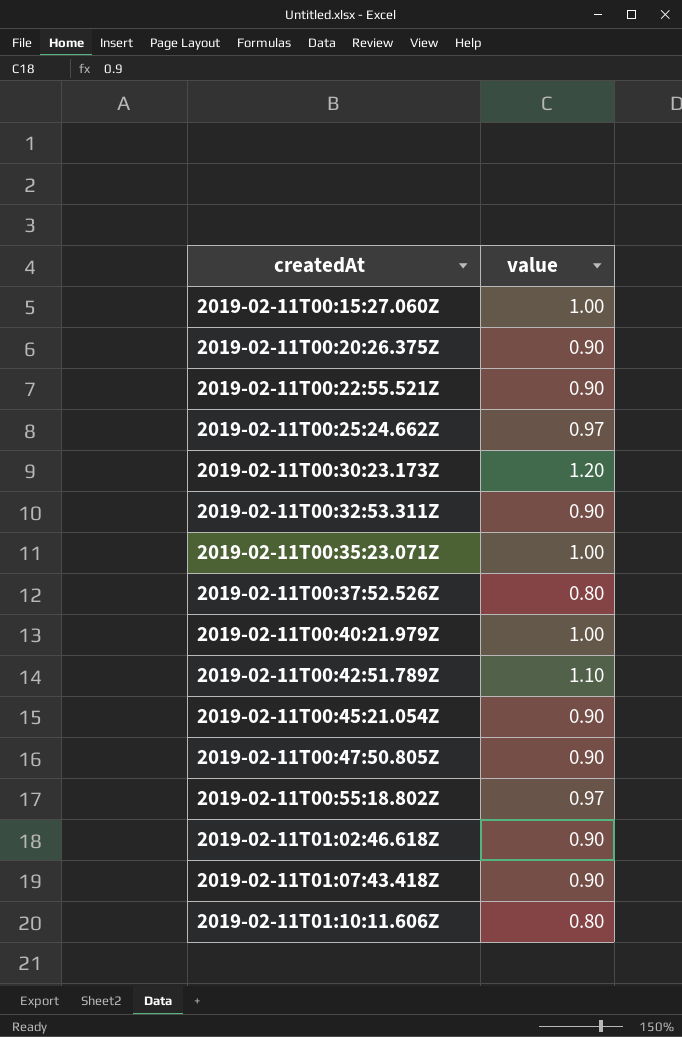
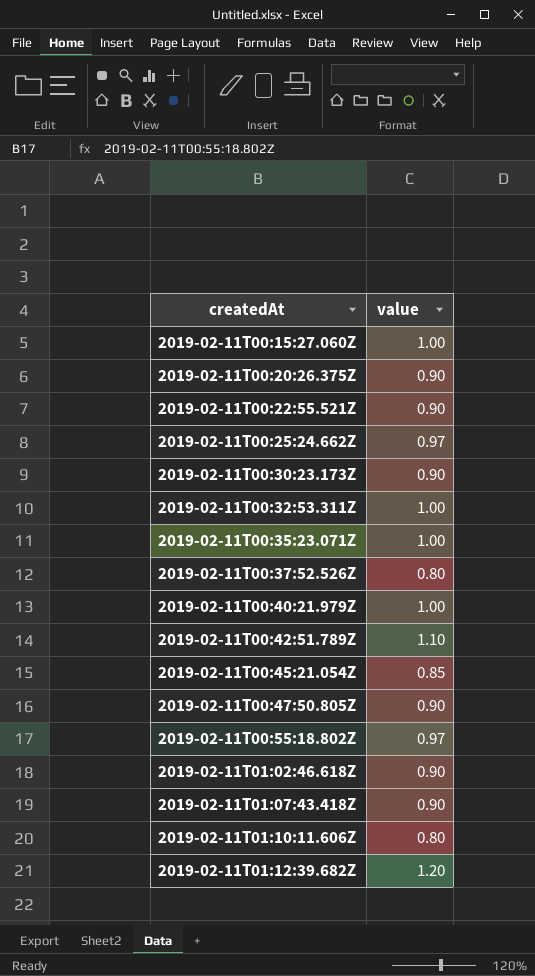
2019-02-11T00:30:23.173Z | value: 1.20 -> 0.90
2019-02-11T00:32:53.311Z | value: 0.90 -> 1.00
2019-02-11T00:45:21.054Z | value: 0.90 -> 0.85
row 2019-02-11T01:12:39.682Z: none -> 1.20

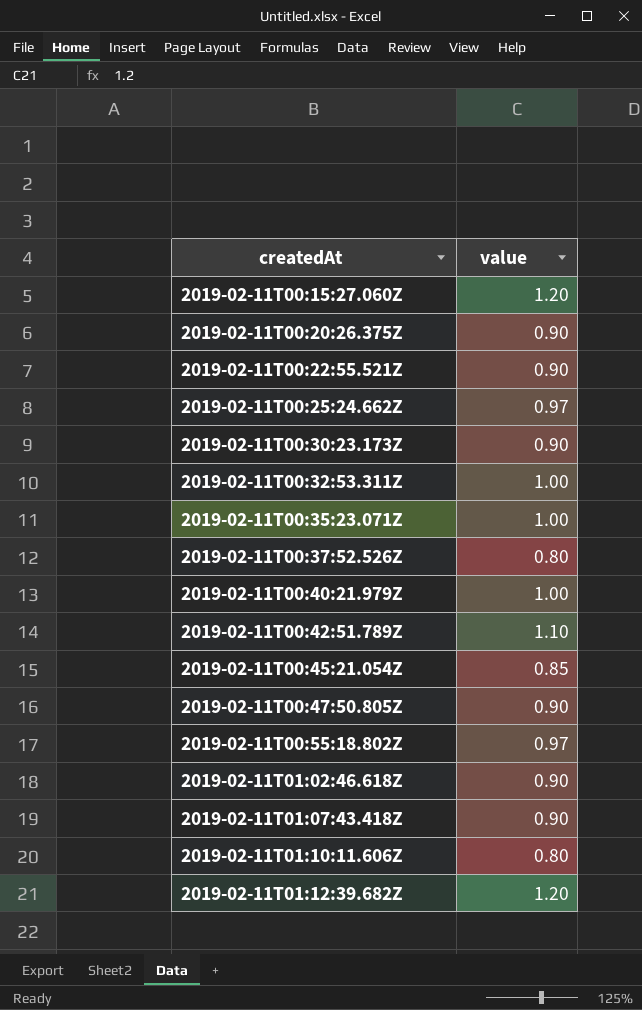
2019-02-11T00:15:27.060Z | value: 1.00 -> 1.20

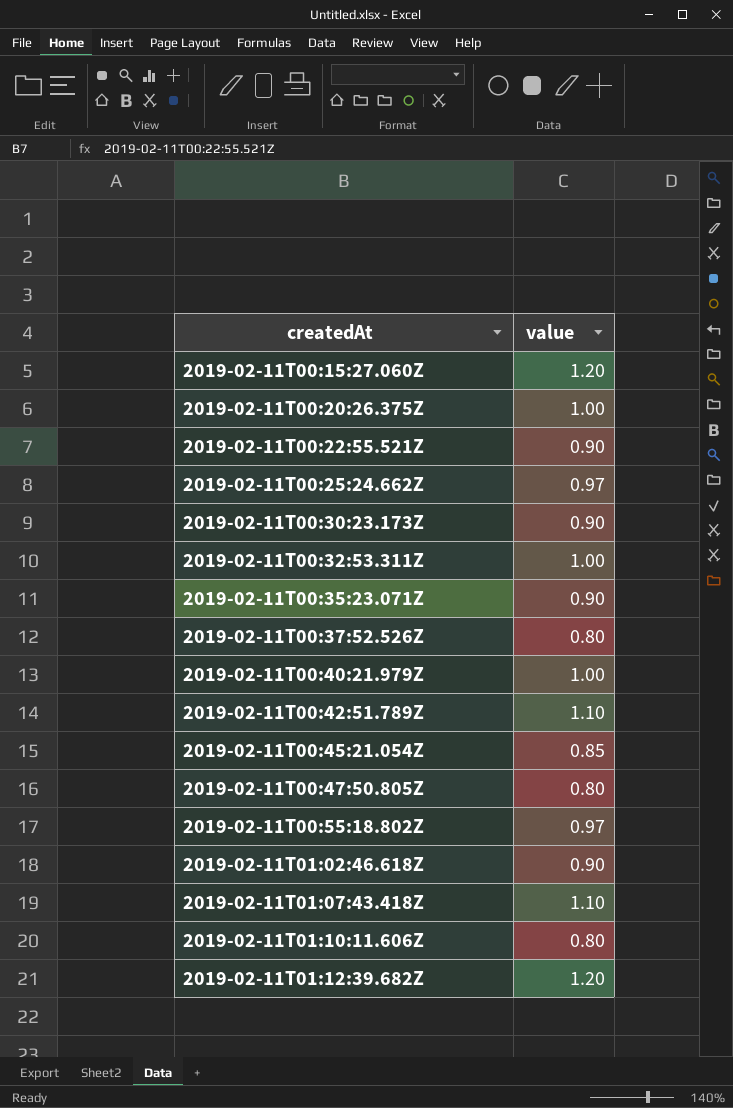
2019-02-11T00:20:26.375Z | value: 0.90 -> 1.00
2019-02-11T00:35:23.071Z | value: 1.00 -> 0.90
2019-02-11T00:47:50.805Z | value: 0.90 -> 0.80
2019-02-11T01:07:43.418Z | value: 0.90 -> 1.10

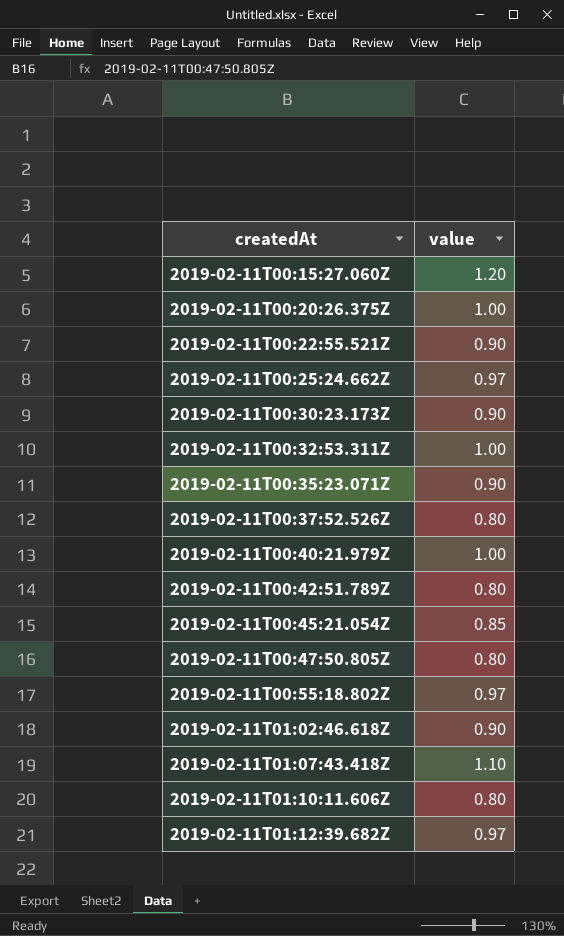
2019-02-11T00:42:51.789Z | value: 1.10 -> 0.80
2019-02-11T01:12:39.682Z | value: 1.20 -> 0.97

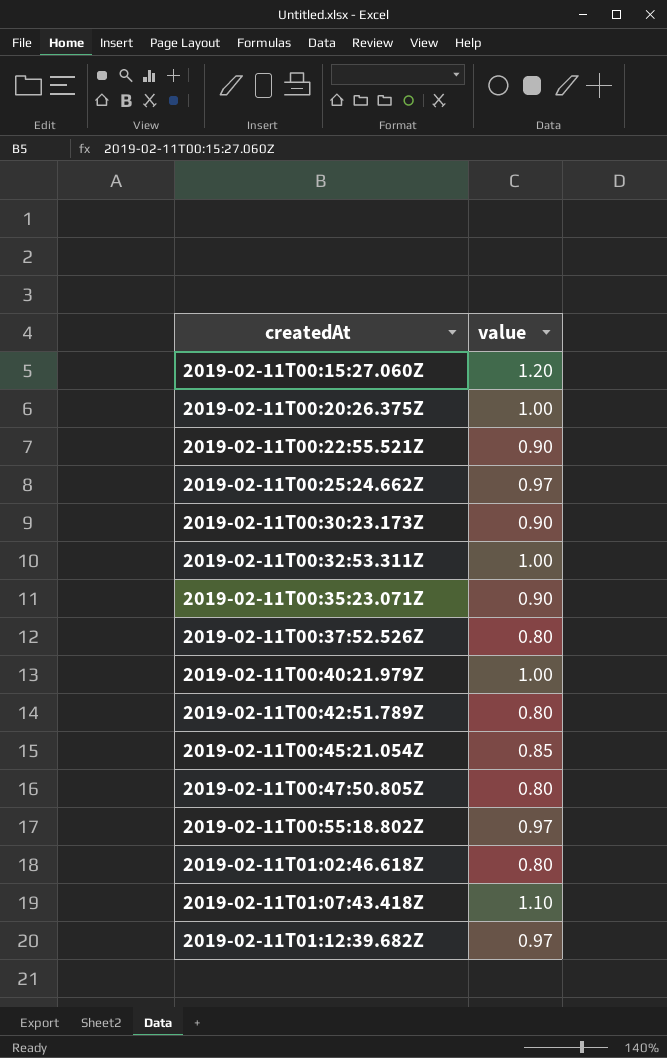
row 2019-02-11T01:10:11.606Z: 0.80 -> none
2019-02-11T01:02:46.618Z | value: 0.90 -> 0.80

